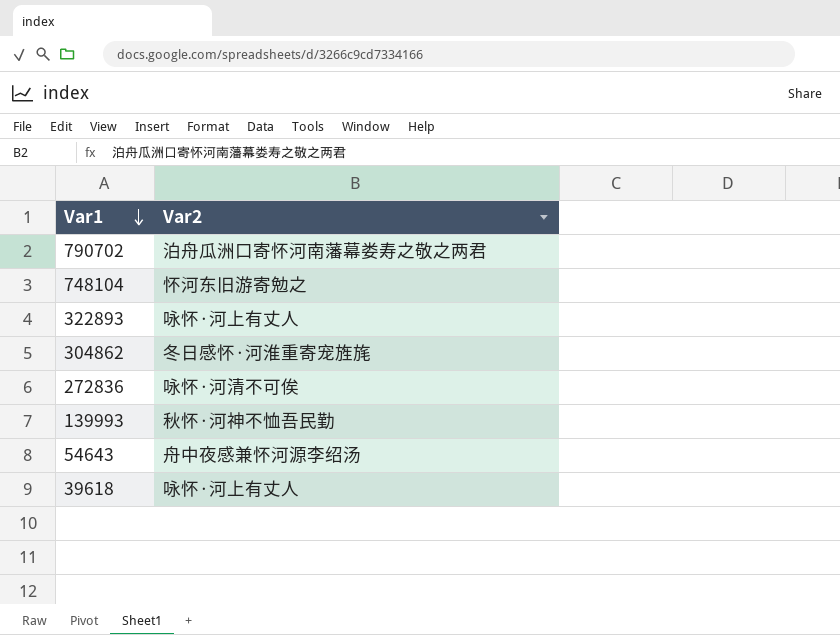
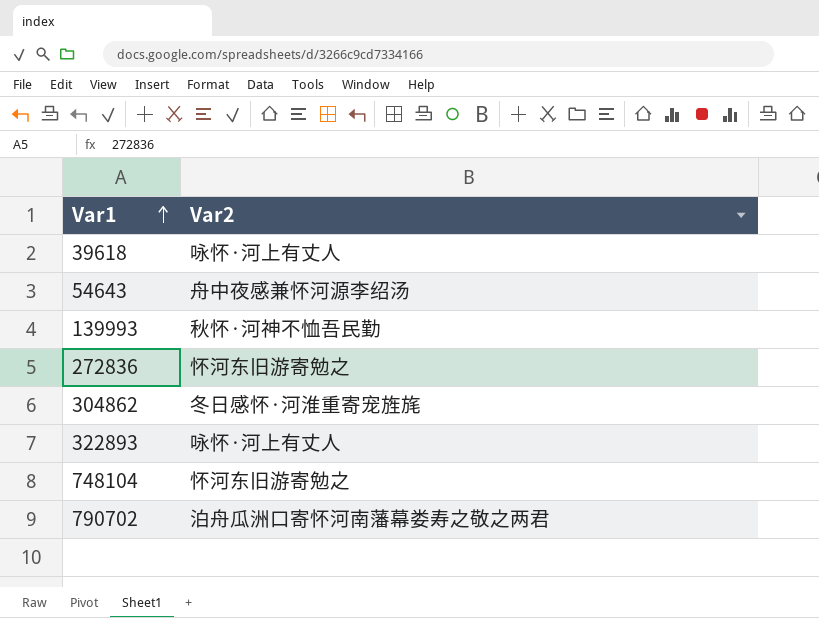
row order: Var1 descending -> Var1 ascending
272836 | Var2: 咏怀·河清不可俟 -> 怀河东旧游寄勉之

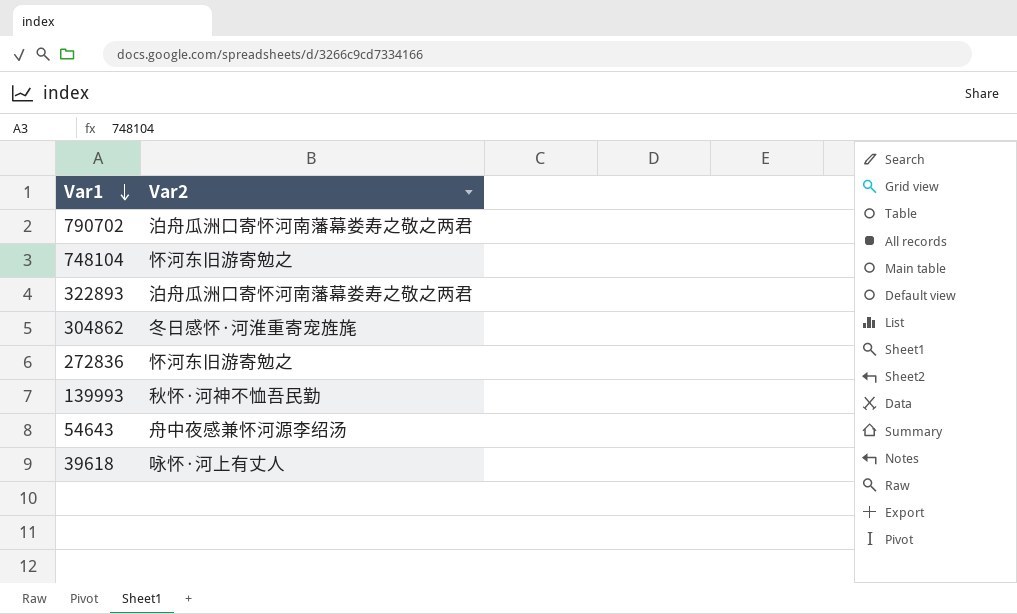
row order: Var1 ascending -> Var1 descending
322893 | Var2: 咏怀·河上有丈人 -> 泊舟瓜洲口寄怀河南藩幕娄寿之敬之两君

